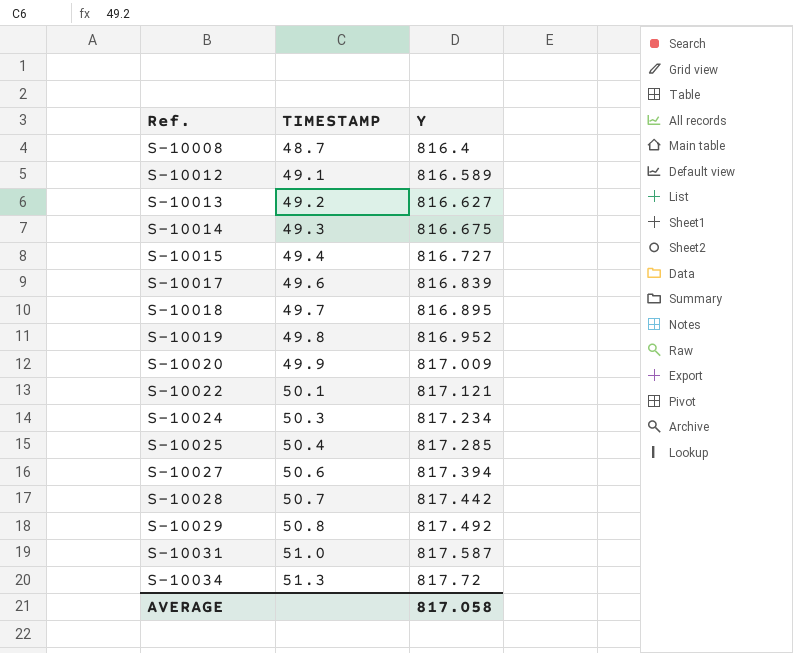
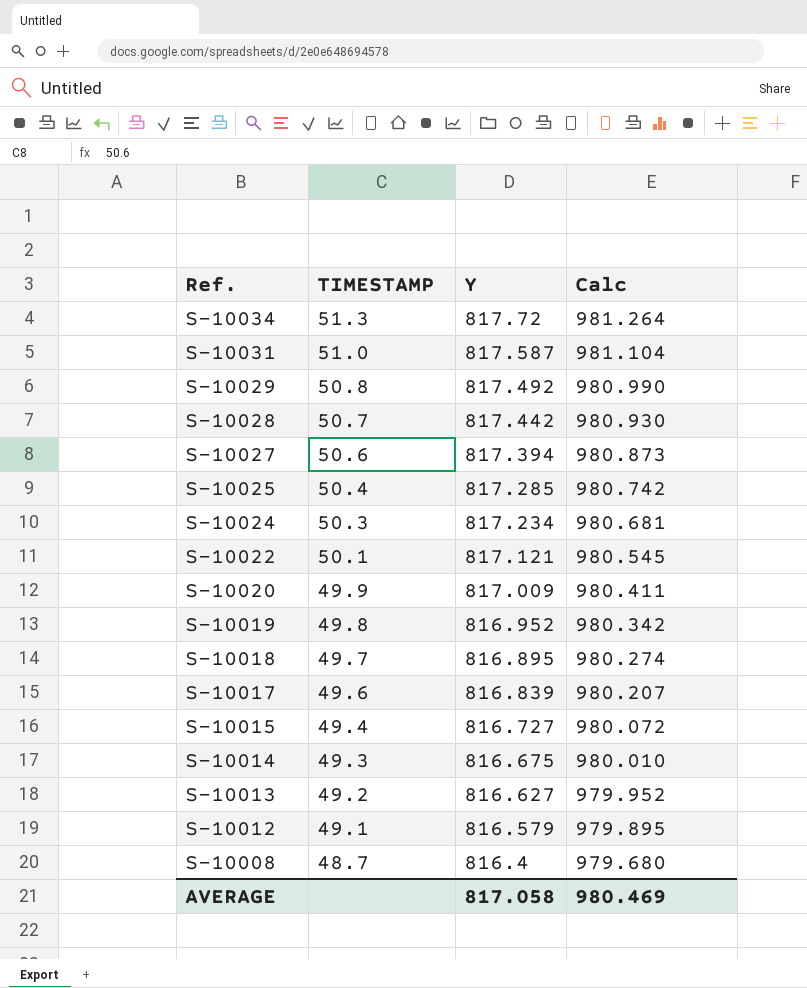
row order: Ref. ascending -> Ref. descending
column Calc | formula: none -> [Y] * 1.2
S-10012 | Y: 816.589 -> 816.579

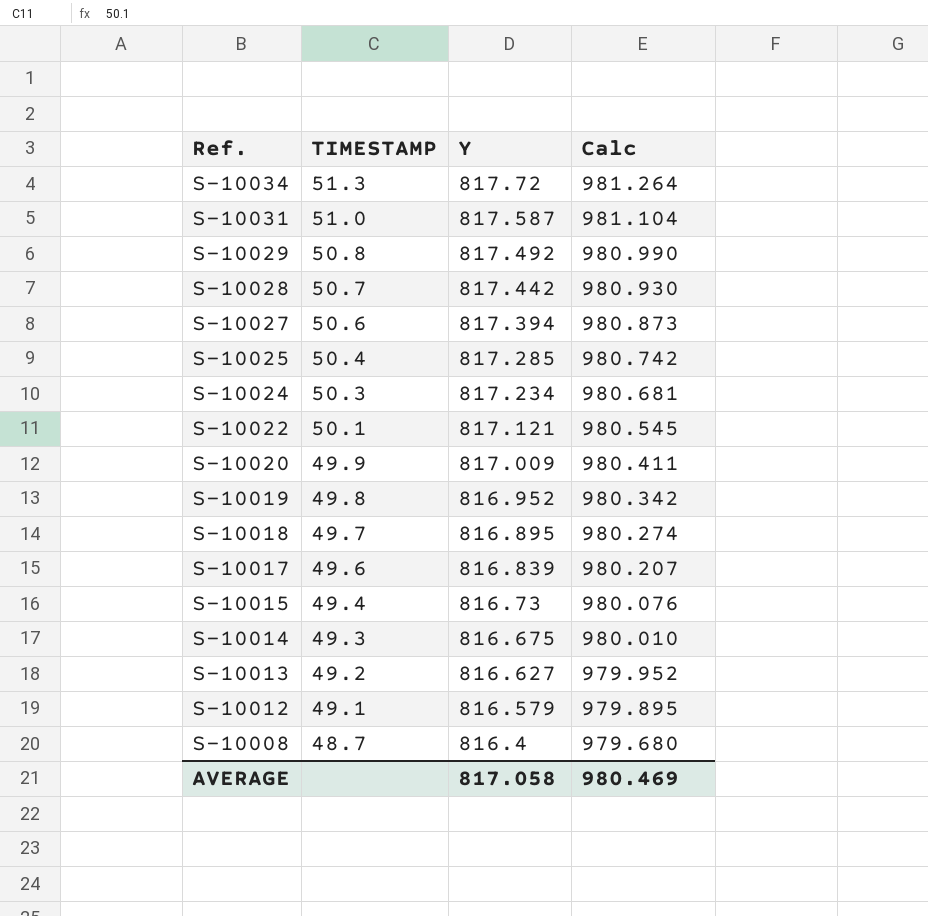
S-10015 | Y: 816.727 -> 816.73
S-10015 | Calc: 980.072 -> 980.076

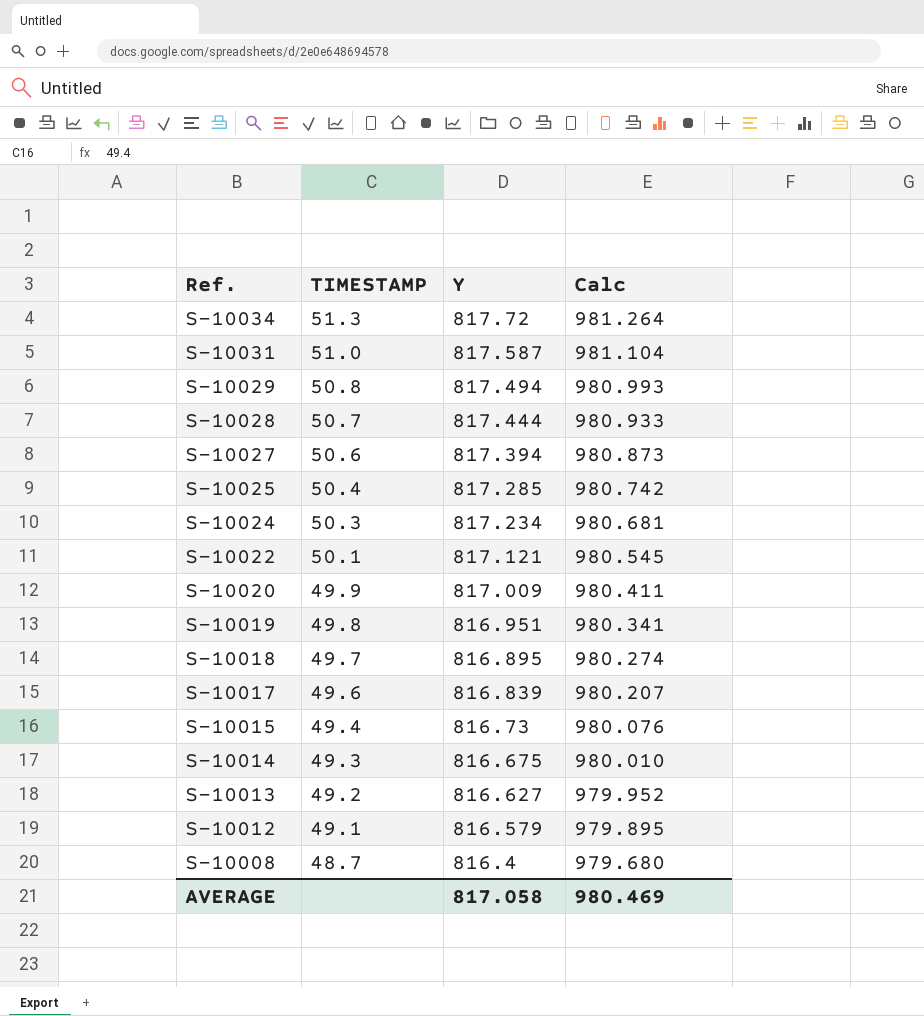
S-10029 | Y: 817.492 -> 817.494
S-10029 | Calc: 980.990 -> 980.993
S-10028 | Y: 817.442 -> 817.444
S-10028 | Calc: 980.930 -> 980.933
S-10019 | Y: 816.952 -> 816.951
S-10019 | Calc: 980.342 -> 980.341

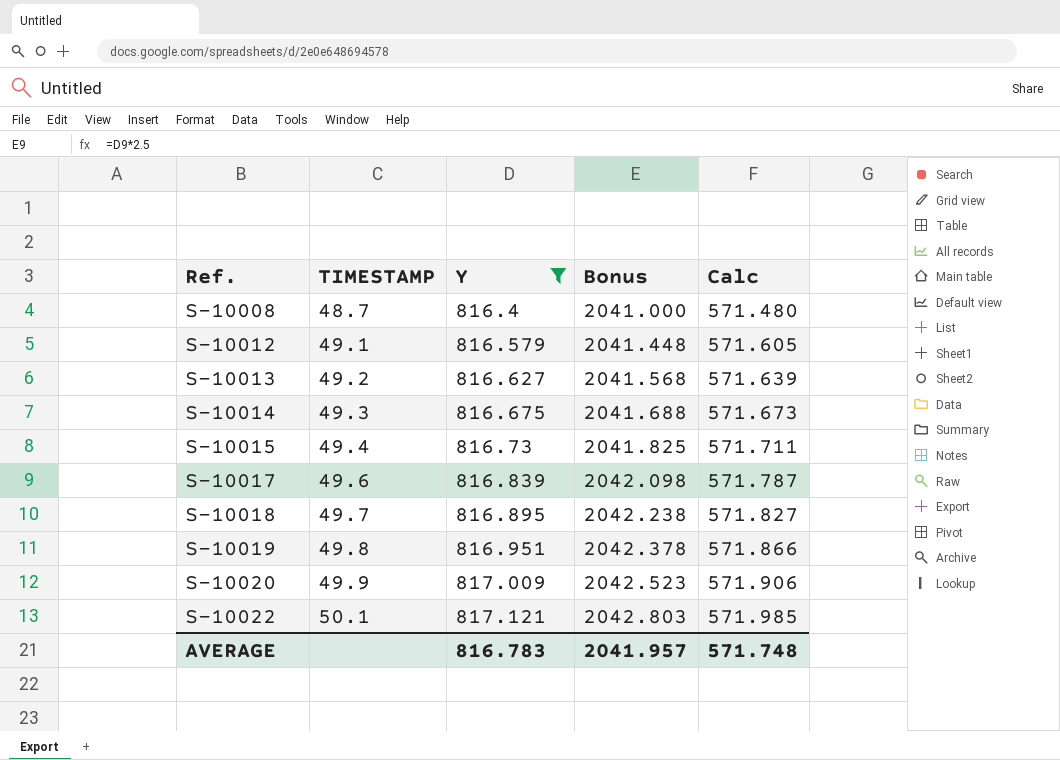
filter: none -> Y <= 817.121
row order: Ref. descending -> Ref. ascending
column Bonus | formula: none -> [Y] * 2.5
column Calc | formula: [Y] * 1.2 -> [Y] * 0.7
AVERAGE | Y: 817.058 -> 816.783
AVERAGE | Calc: 980.469 -> 571.748

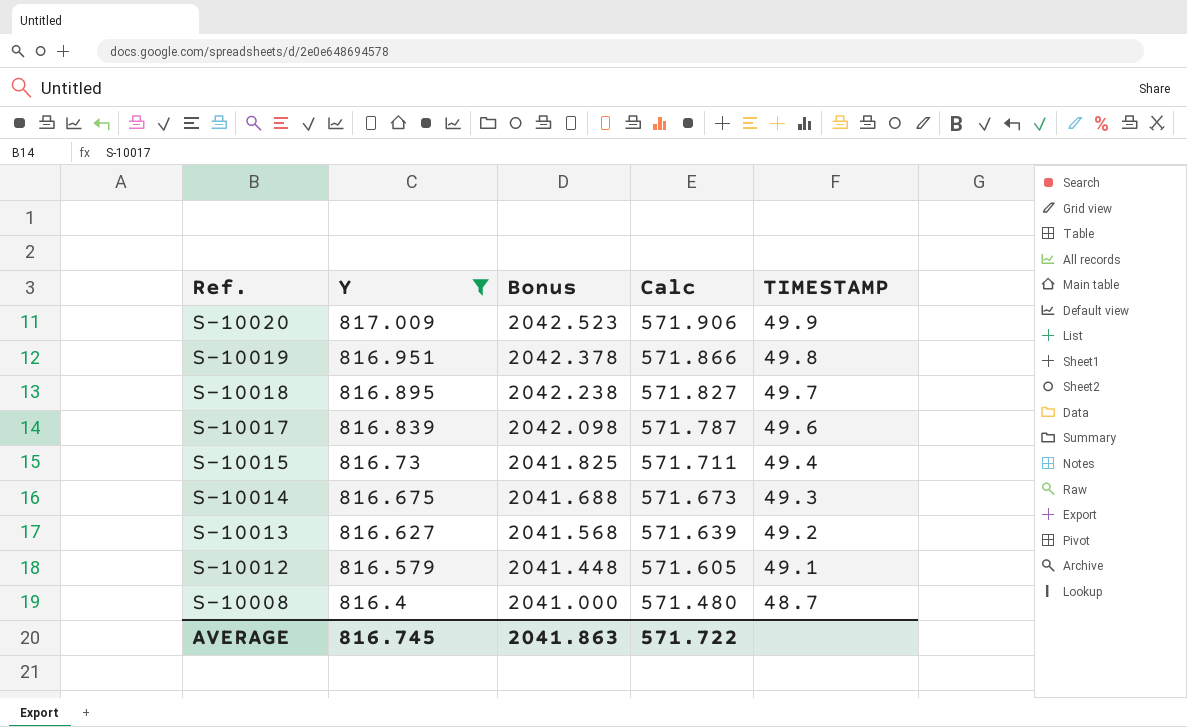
row order: Ref. ascending -> Ref. descending
column TIMESTAMP | position: 2 -> 5
row S-10022: 50.1 | 817.121 | 2042.803 | 571.985 -> none
AVERAGE | Y: 816.783 -> 816.745
AVERAGE | Bonus: 2041.957 -> 2041.863
AVERAGE | Calc: 571.748 -> 571.722

